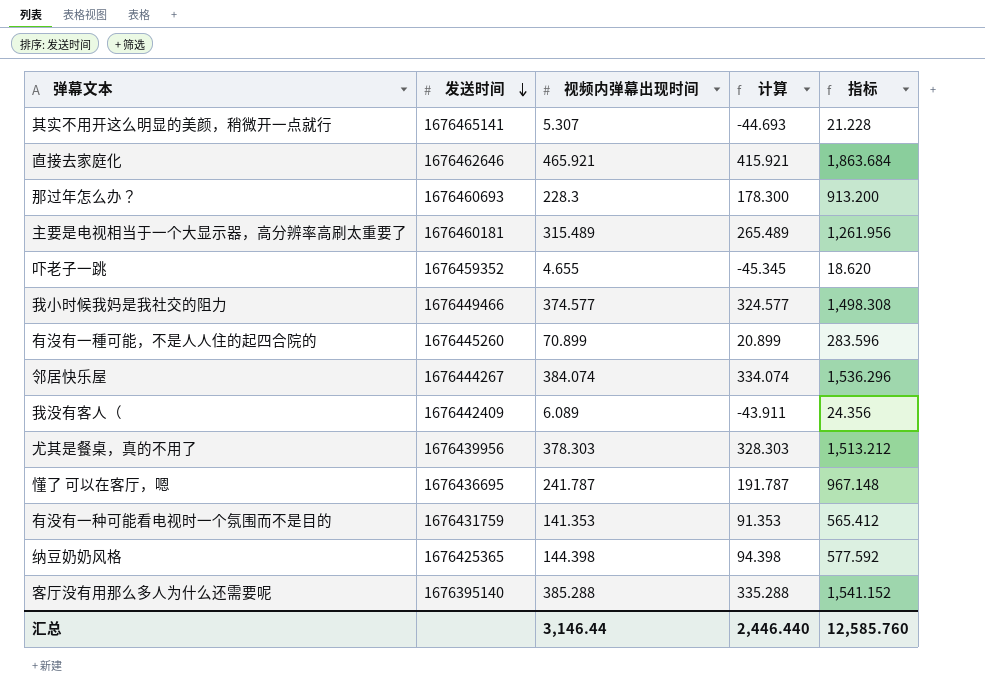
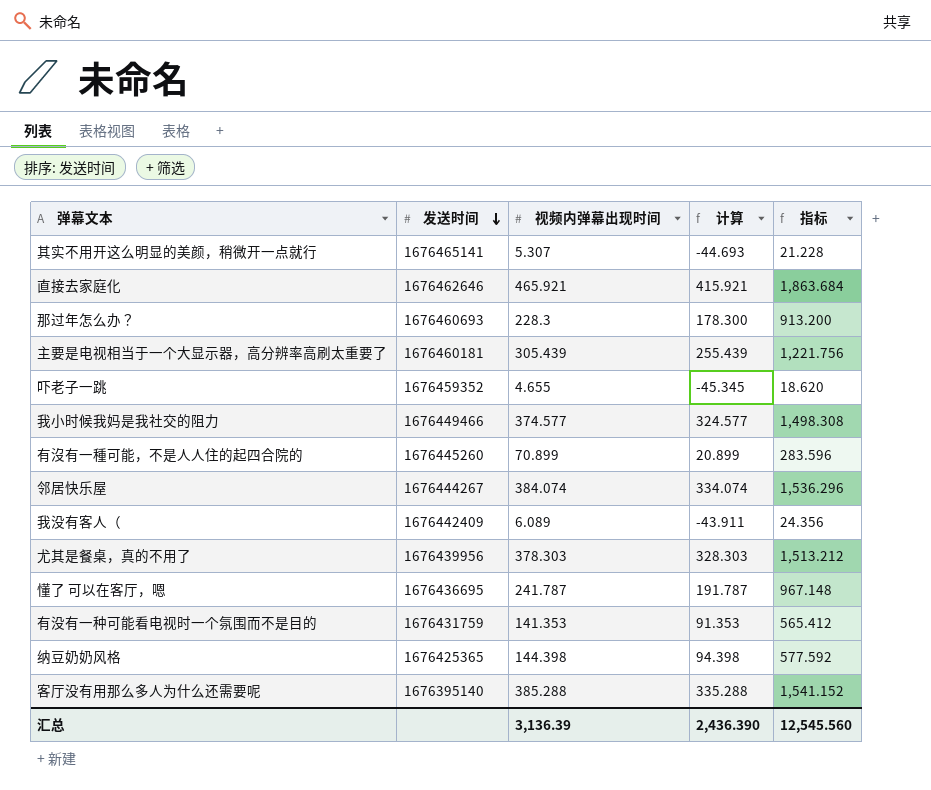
主要是电视相当于一个大显示器，高分辨率高刷太重要了 | 视频内弹幕出现时间: 315.489 -> 305.439
主要是电视相当于一个大显示器，高分辨率高刷太重要了 | 计算: 265.489 -> 255.439
主要是电视相当于一个大显示器，高分辨率高刷太重要了 | 指标: 1,261.956 -> 1,221.756
汇总 | 视频内弹幕出现时间: 3,146.44 -> 3,136.39
汇总 | 计算: 2,446.440 -> 2,436.390
汇总 | 指标: 12,585.760 -> 12,545.560

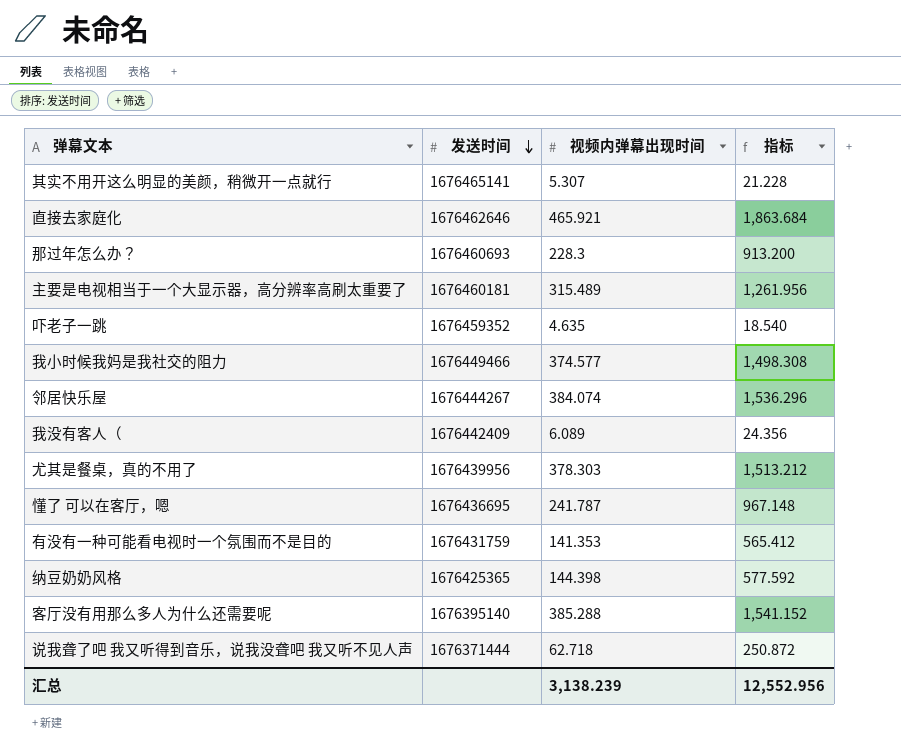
column 计算 | formula: [视频内弹幕出现时间] - 50 -> none
row 有沒有一種可能，不是人人住的起四合院的: 1676445260 | 70.899 | 20.899 | 283.596 -> none
主要是电视相当于一个大显示器，高分辨率高刷太重要了 | 视频内弹幕出现时间: 305.439 -> 315.489
主要是电视相当于一个大显示器，高分辨率高刷太重要了 | 指标: 1,221.756 -> 1,261.956
吓老子一跳 | 视频内弹幕出现时间: 4.655 -> 4.635
吓老子一跳 | 指标: 18.620 -> 18.540
row 说我聋了吧 我又听得到音乐，说我没聋吧 我又听不见人声: none -> 1676371444 | 62.718 | 250.872
汇总 | 视频内弹幕出现时间: 3,136.39 -> 3,138.239
汇总 | 指标: 12,545.560 -> 12,552.956

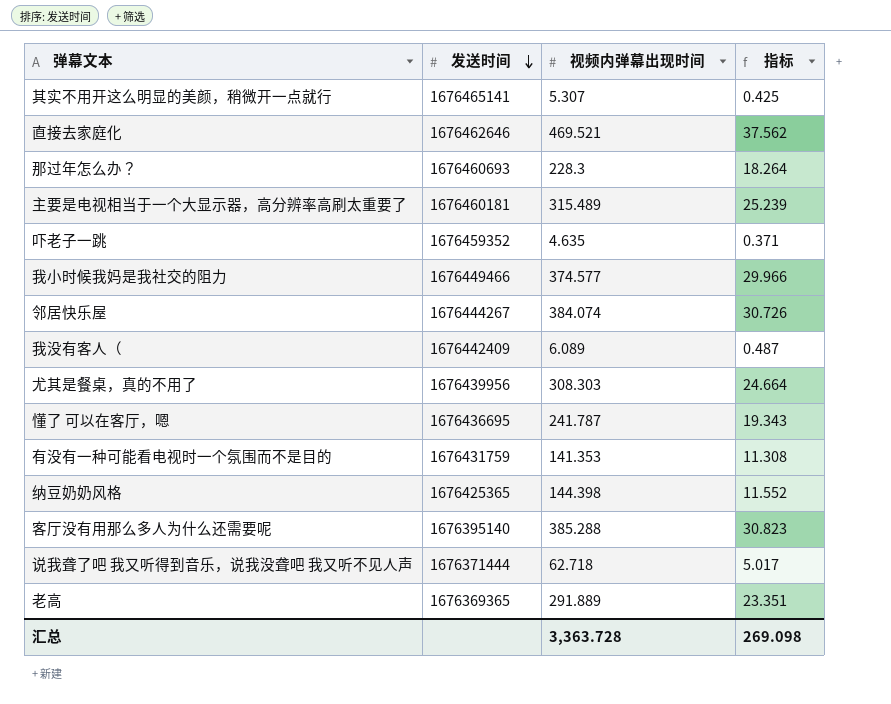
column 指标 | formula: [视频内弹幕出现时间] * 4 -> [视频内弹幕出现时间] * 0.08
直接去家庭化 | 视频内弹幕出现时间: 465.921 -> 469.521
尤其是餐桌，真的不用了 | 视频内弹幕出现时间: 378.303 -> 308.303
row 老高: none -> 1676369365 | 291.889 | 23.351
汇总 | 视频内弹幕出现时间: 3,138.239 -> 3,363.728
汇总 | 指标: 12,552.956 -> 269.098

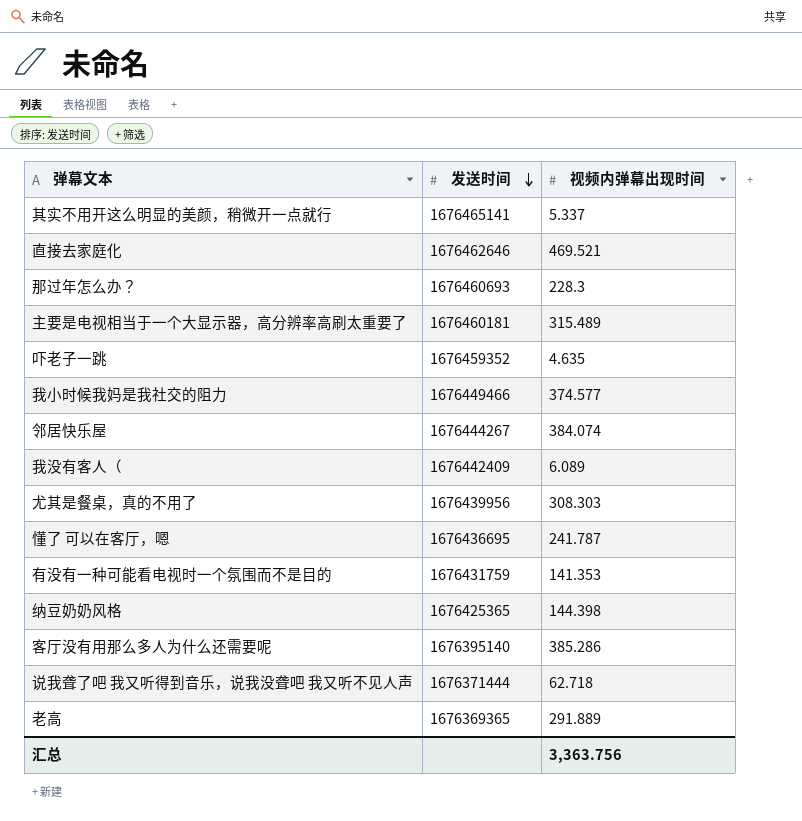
column 指标 | formula: [视频内弹幕出现时间] * 0.08 -> none
其实不用开这么明显的美颜，稍微开一点就行 | 视频内弹幕出现时间: 5.307 -> 5.337
客厅没有用那么多人为什么还需要呢 | 视频内弹幕出现时间: 385.288 -> 385.286
汇总 | 视频内弹幕出现时间: 3,363.728 -> 3,363.756

